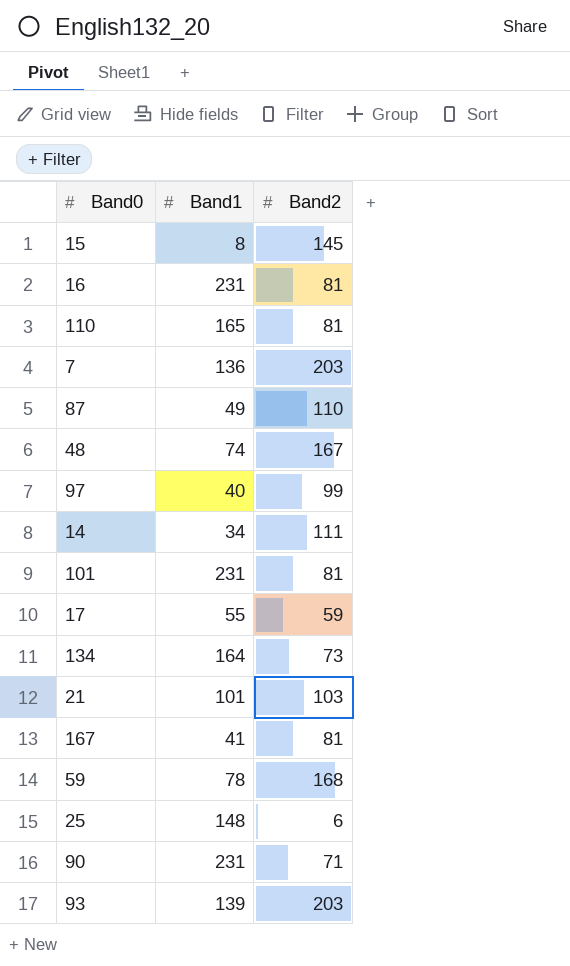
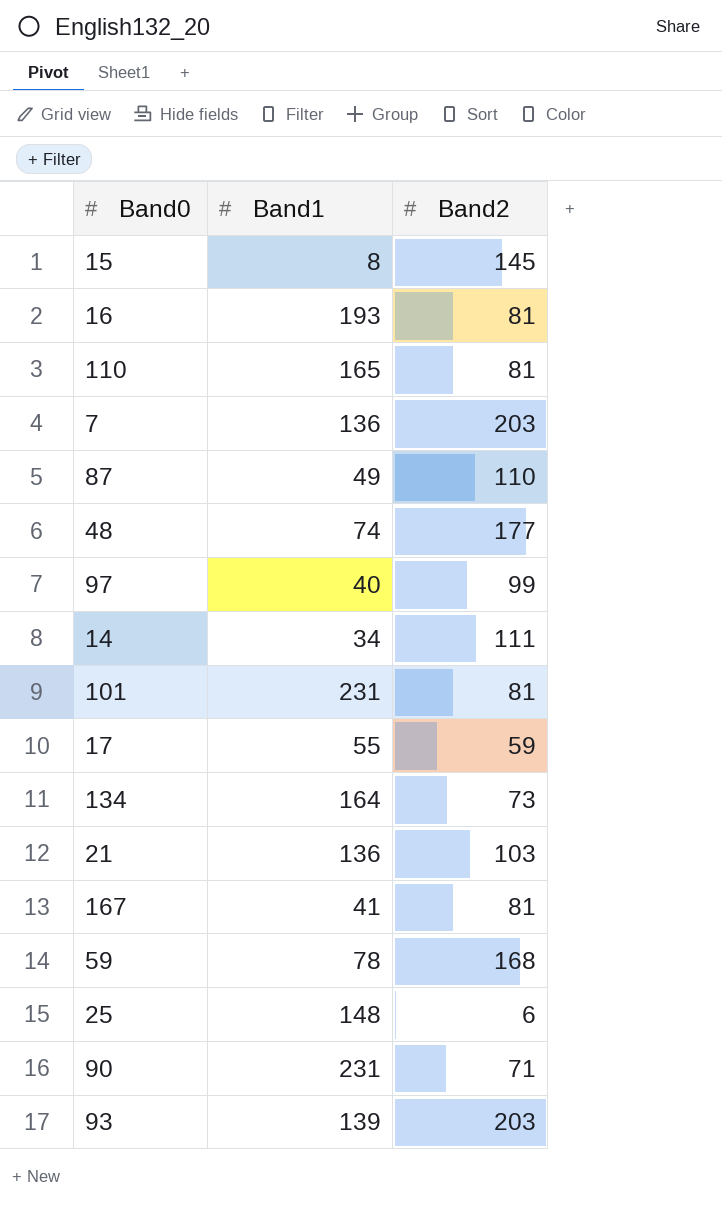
16 | Band1: 231 -> 193
48 | Band2: 167 -> 177
21 | Band1: 101 -> 136

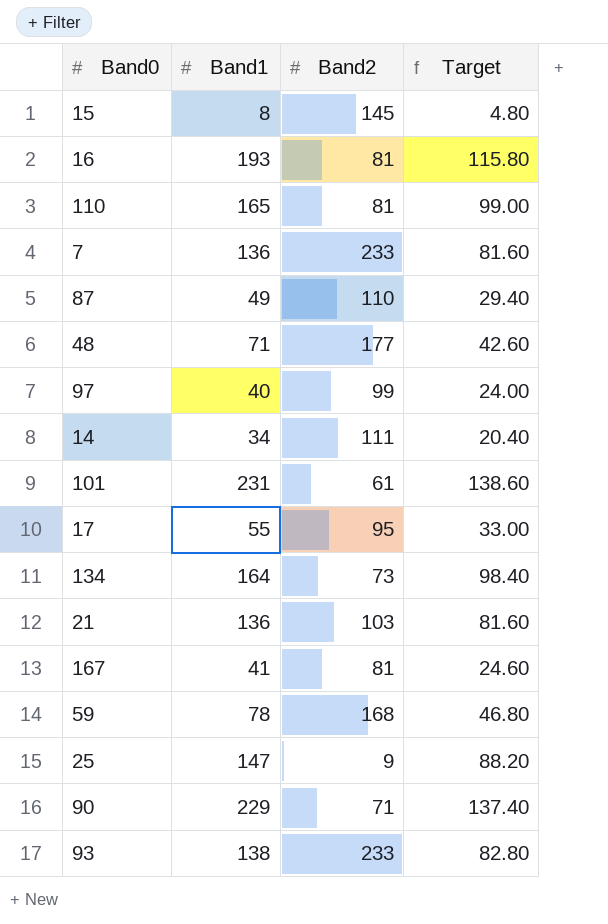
column Target | formula: none -> [Band1] * 0.6
7 | Band2: 203 -> 233
48 | Band1: 74 -> 71
101 | Band2: 81 -> 61
17 | Band2: 59 -> 95
25 | Band1: 148 -> 147
25 | Band2: 6 -> 9
90 | Band1: 231 -> 229
93 | Band1: 139 -> 138
93 | Band2: 203 -> 233

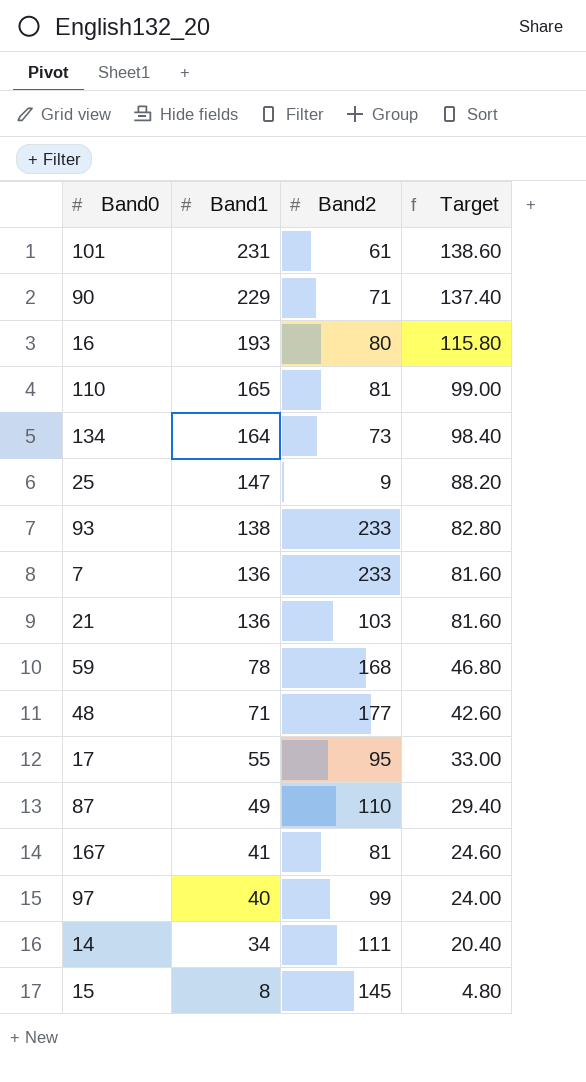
row order: none -> Band1 descending
16 | Band2: 81 -> 80

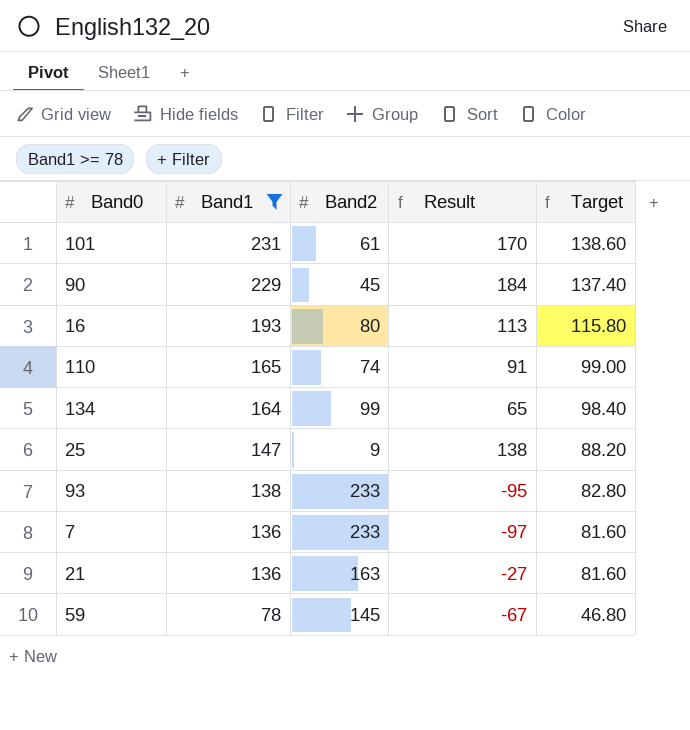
filter: none -> Band1 >= 78
column Result | formula: none -> [Band1] - [Band2]
90 | Band2: 71 -> 45
110 | Band2: 81 -> 74
134 | Band2: 73 -> 99
21 | Band2: 103 -> 163
59 | Band2: 168 -> 145

